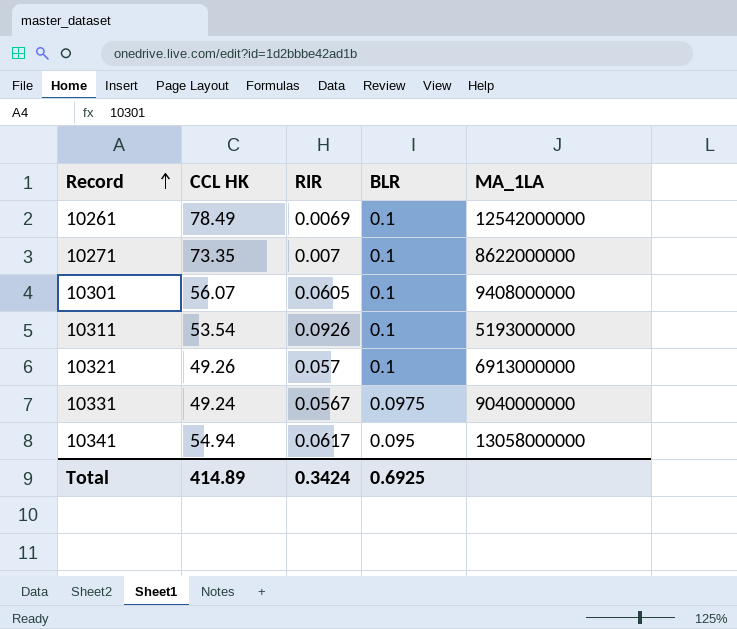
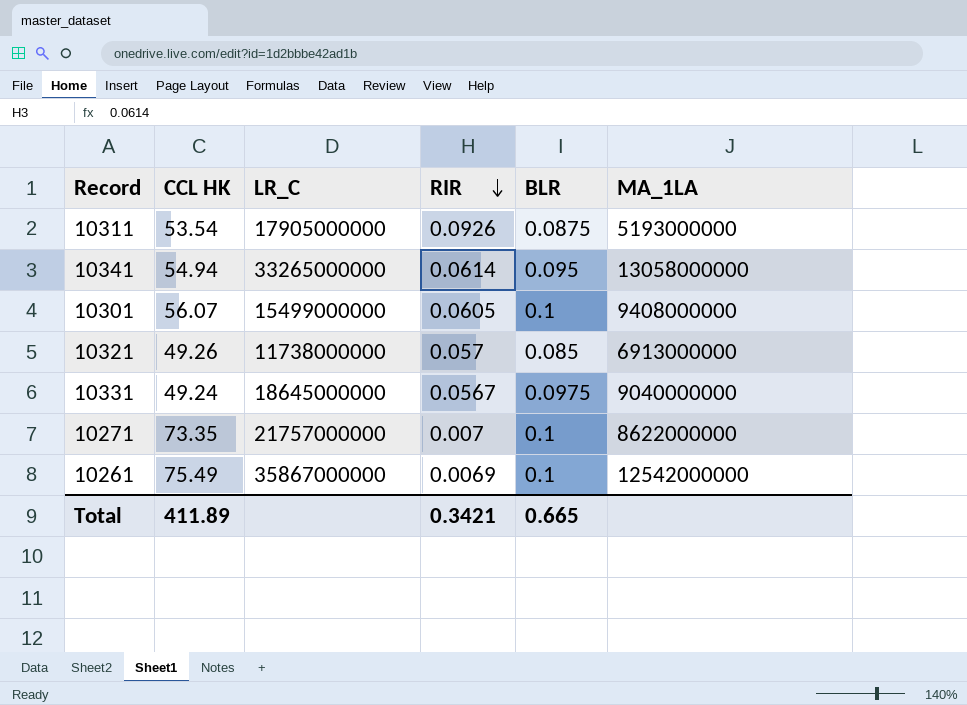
row order: Record ascending -> RIR descending
column LR_C | position: none -> 3
10311 | BLR: 0.1 -> 0.0875
10341 | RIR: 0.0617 -> 0.0614
10321 | BLR: 0.1 -> 0.085
10261 | CCL HK: 78.49 -> 75.49
Total | CCL HK: 414.89 -> 411.89
Total | RIR: 0.3424 -> 0.3421
Total | BLR: 0.6925 -> 0.665

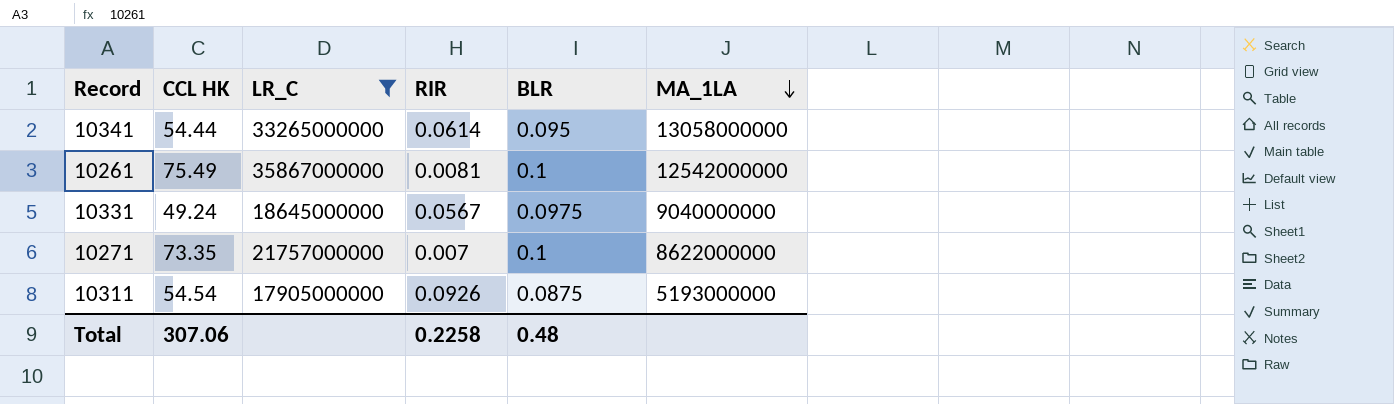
filter: none -> LR_C >= 17905000000
row order: RIR descending -> MA_1LA descending
10341 | CCL HK: 54.94 -> 54.44
10261 | RIR: 0.0069 -> 0.0081
10311 | CCL HK: 53.54 -> 54.54
Total | CCL HK: 411.89 -> 307.06
Total | RIR: 0.3421 -> 0.2258
Total | BLR: 0.665 -> 0.48

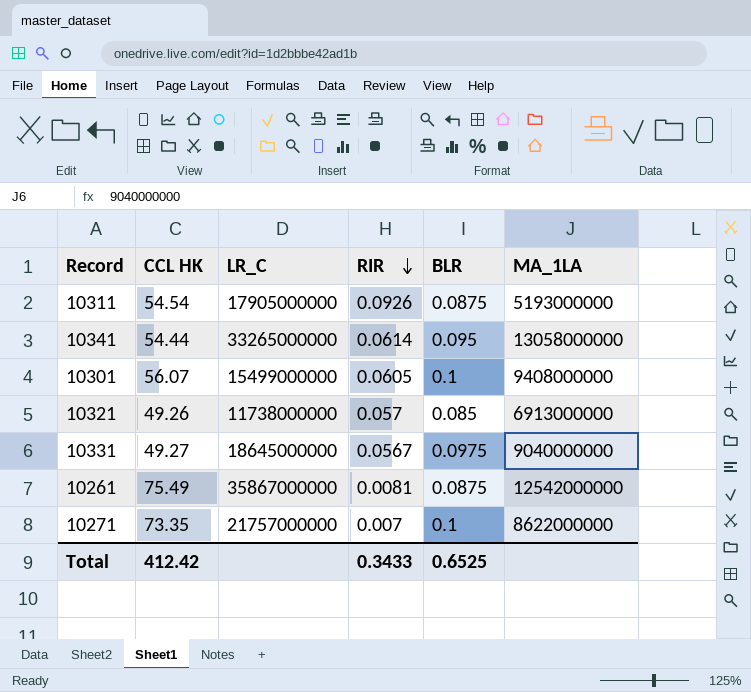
filter: LR_C >= 17905000000 -> none
row order: MA_1LA descending -> RIR descending
10331 | CCL HK: 49.24 -> 49.27
10261 | BLR: 0.1 -> 0.0875
Total | CCL HK: 307.06 -> 412.42
Total | RIR: 0.2258 -> 0.3433
Total | BLR: 0.48 -> 0.6525

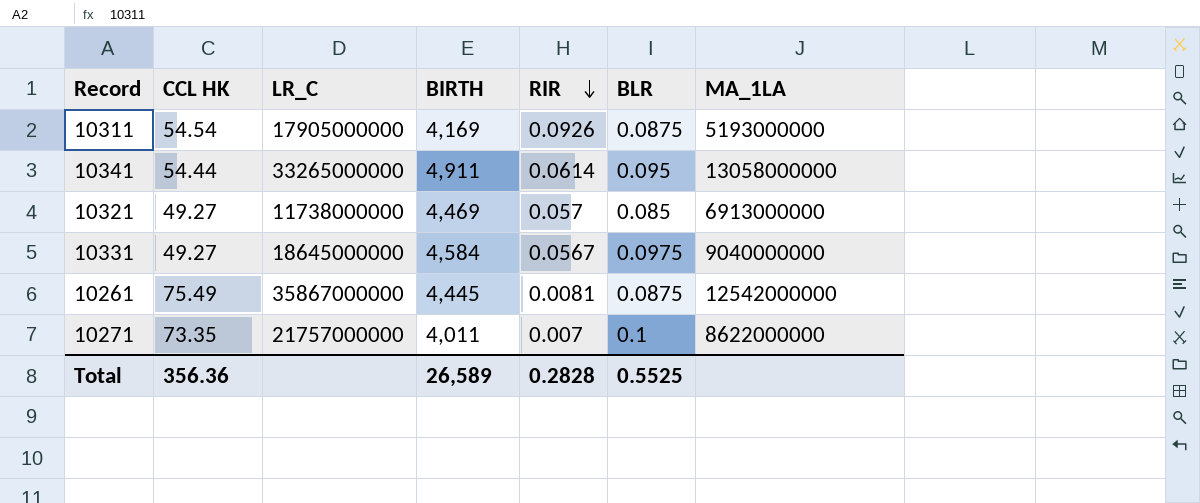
column BIRTH | position: none -> 4
row 10301: 56.07 | 15499000000 | 0.0605 | 0.1 | 9408000000 -> none
10321 | CCL HK: 49.26 -> 49.27
Total | CCL HK: 412.42 -> 356.36
Total | RIR: 0.3433 -> 0.2828
Total | BLR: 0.6525 -> 0.5525

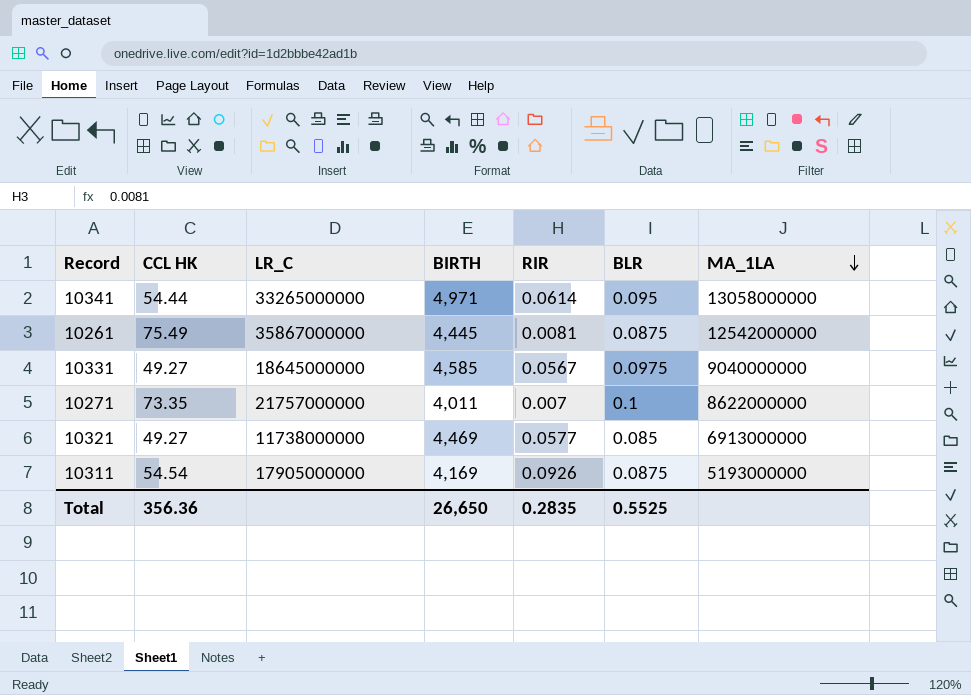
row order: RIR descending -> MA_1LA descending
10341 | BIRTH: 4,911 -> 4,971
10331 | BIRTH: 4,584 -> 4,585
10321 | RIR: 0.057 -> 0.0577
Total | BIRTH: 26,589 -> 26,650
Total | RIR: 0.2828 -> 0.2835

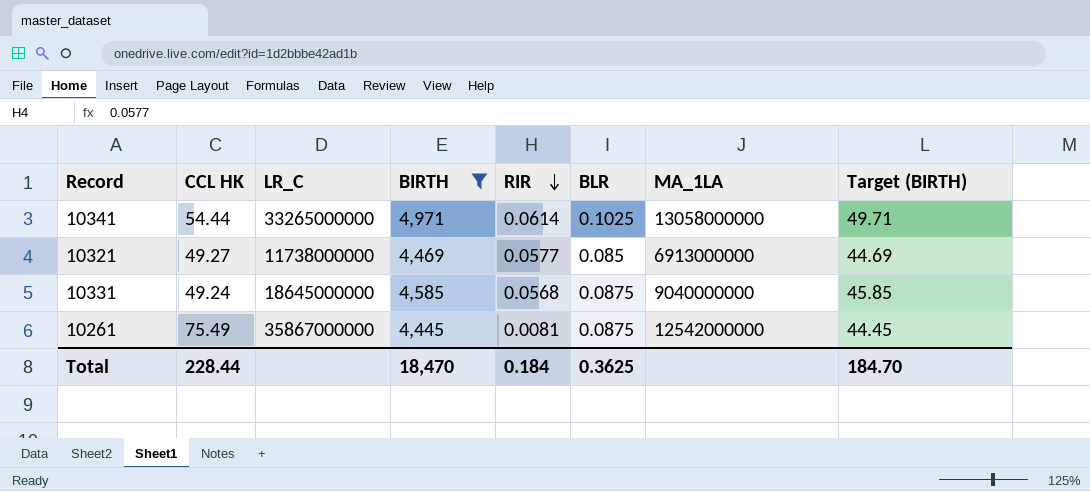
filter: none -> BIRTH >= 4,445
row order: MA_1LA descending -> RIR descending
column Target (BIRTH) | formula: none -> [BIRTH] * 0.01
10341 | BLR: 0.095 -> 0.1025
10331 | CCL HK: 49.27 -> 49.24
10331 | RIR: 0.0567 -> 0.0568
10331 | BLR: 0.0975 -> 0.0875
Total | CCL HK: 356.36 -> 228.44
Total | BIRTH: 26,650 -> 18,470
Total | RIR: 0.2835 -> 0.184
Total | BLR: 0.5525 -> 0.3625

